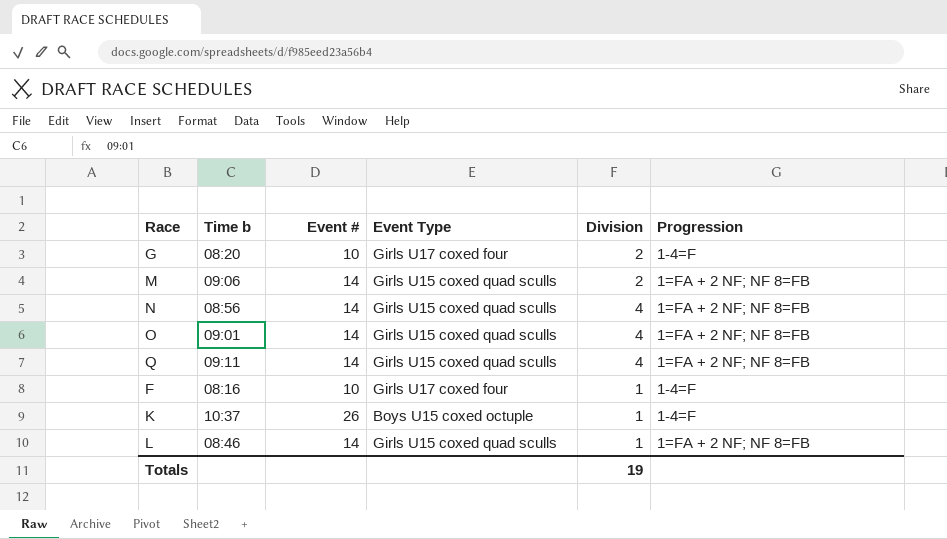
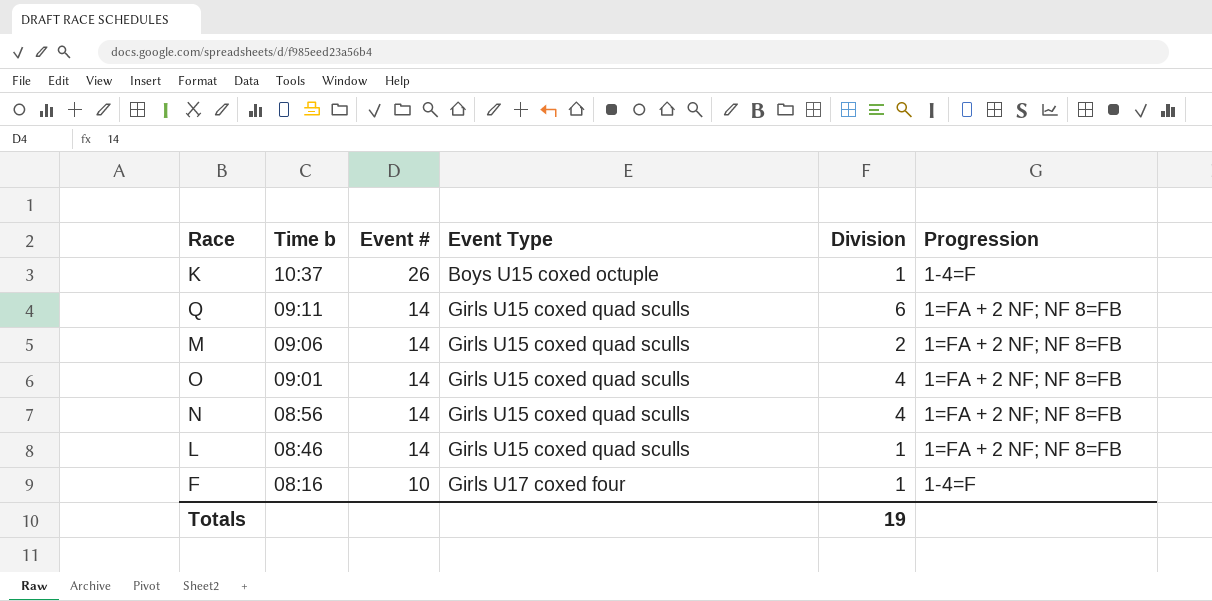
row order: none -> Time b descending
row G: 08:20 | 10 | Girls U17 coxed four | 2 | 1-4=F -> none
Q | Division: 4 -> 6

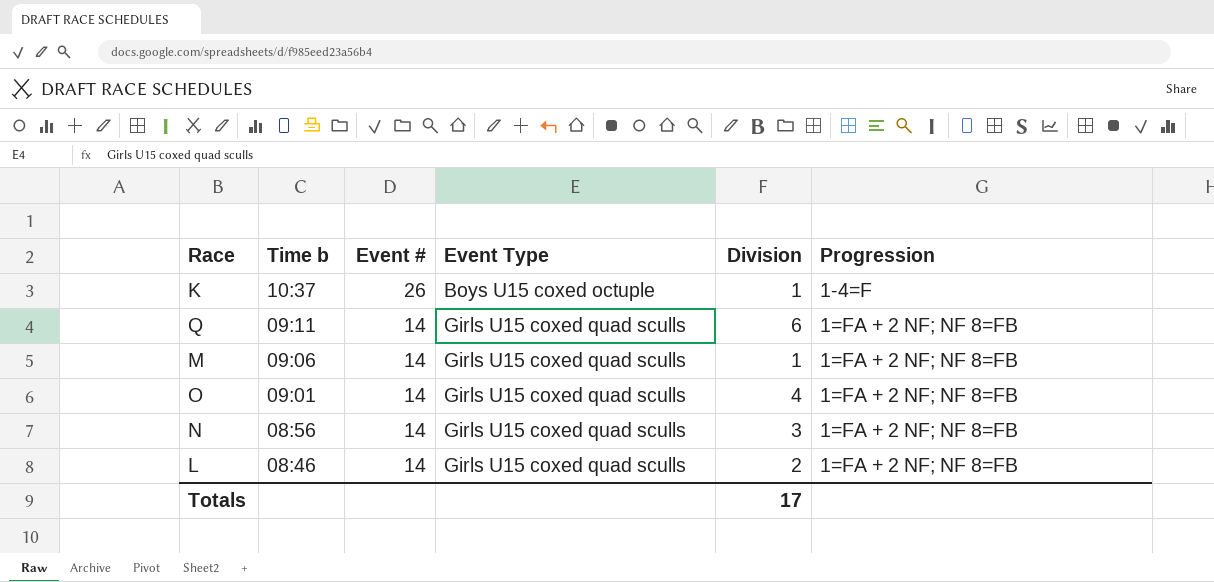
row F: 08:16 | 10 | Girls U17 coxed four | 1 | 1-4=F -> none
M | Division: 2 -> 1
N | Division: 4 -> 3
L | Division: 1 -> 2
Totals | Division: 19 -> 17

